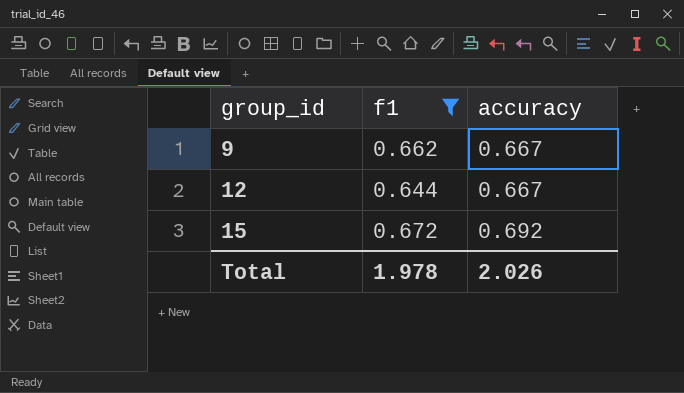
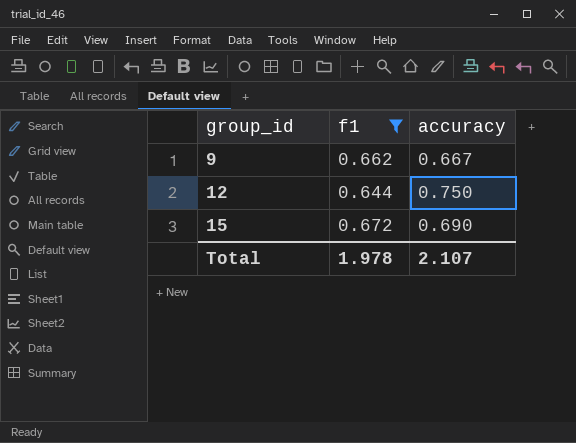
12 | accuracy: 0.667 -> 0.750
15 | accuracy: 0.692 -> 0.690
Total | accuracy: 2.026 -> 2.107

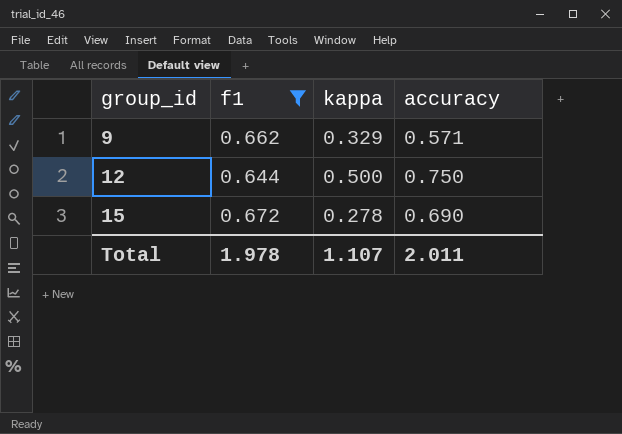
column kappa | position: none -> 3
9 | accuracy: 0.667 -> 0.571
Total | accuracy: 2.107 -> 2.011

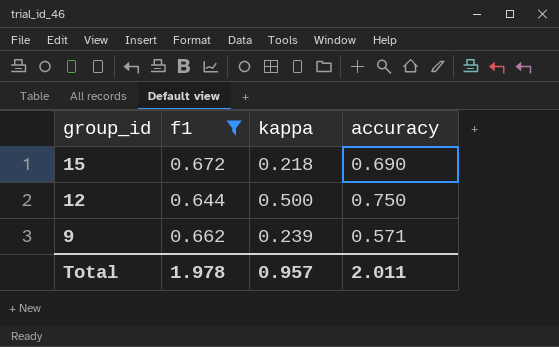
row order: group_id ascending -> group_id descending
15 | kappa: 0.278 -> 0.218
9 | kappa: 0.329 -> 0.239
Total | kappa: 1.107 -> 0.957

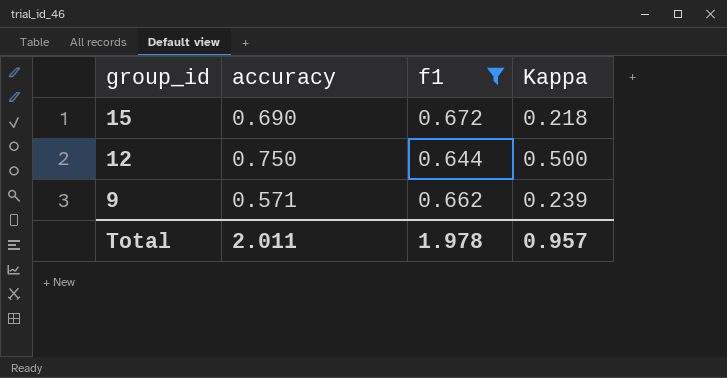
column accuracy | position: 4 -> 2
column name: kappa -> Kappa

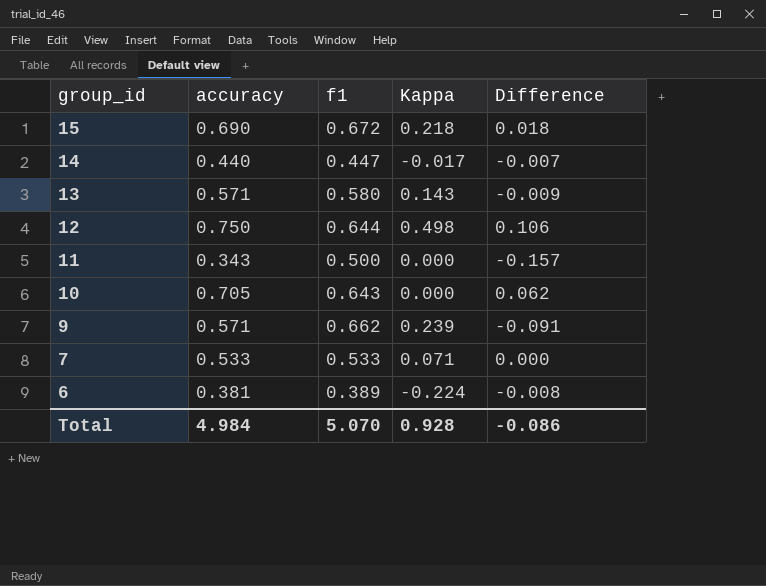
filter: f1 >= 0.644 -> none
column Difference | formula: none -> [accuracy] - [f1]
12 | Kappa: 0.500 -> 0.498
Total | accuracy: 2.011 -> 4.984
Total | f1: 1.978 -> 5.070
Total | Kappa: 0.957 -> 0.928

